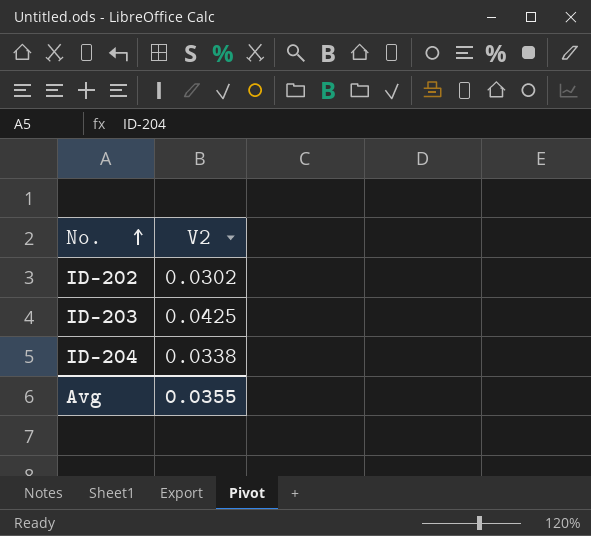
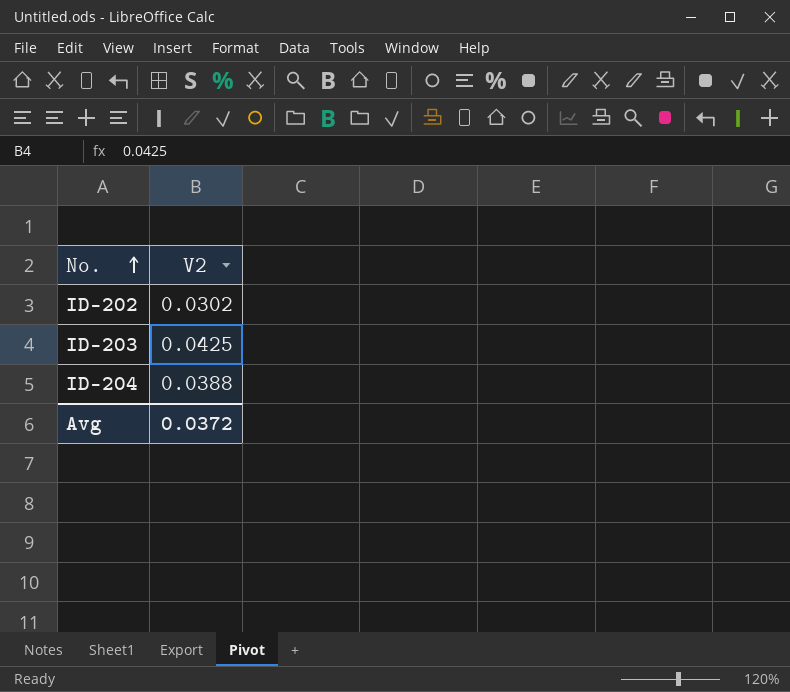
ID-204 | V2: 0.0338 -> 0.0388
Avg | V2: 0.0355 -> 0.0372

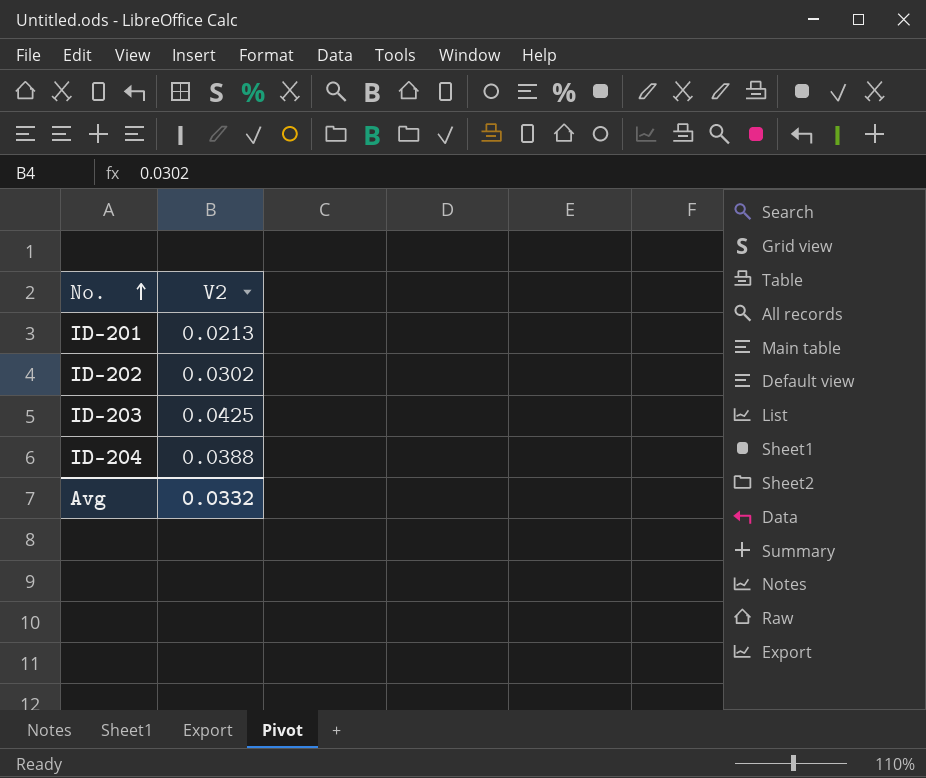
row ID-201: none -> 0.0213
Avg | V2: 0.0372 -> 0.0332

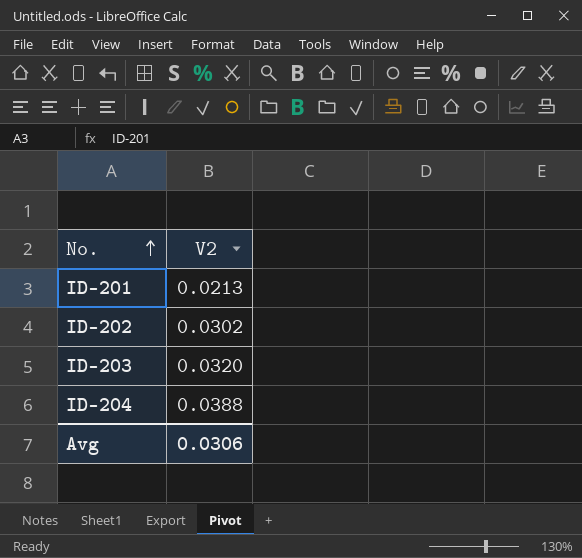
ID-203 | V2: 0.0425 -> 0.0320
Avg | V2: 0.0332 -> 0.0306

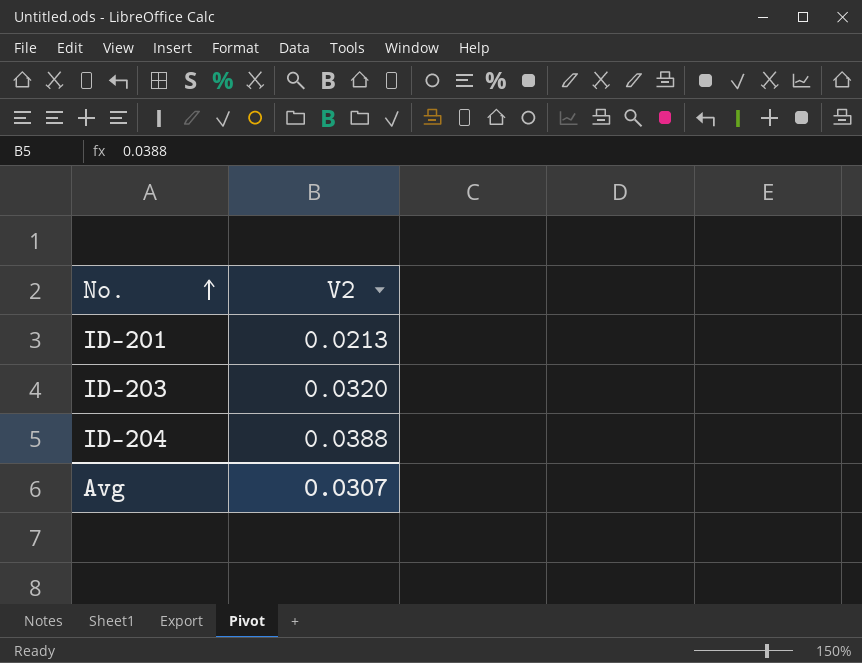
row ID-202: 0.0302 -> none
Avg | V2: 0.0306 -> 0.0307

